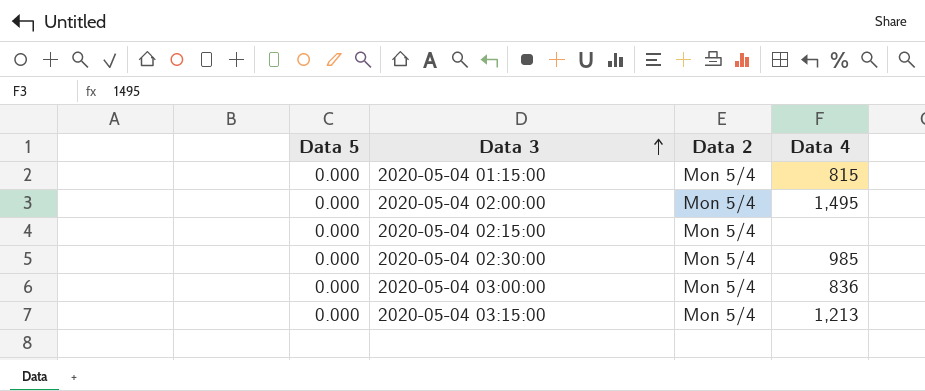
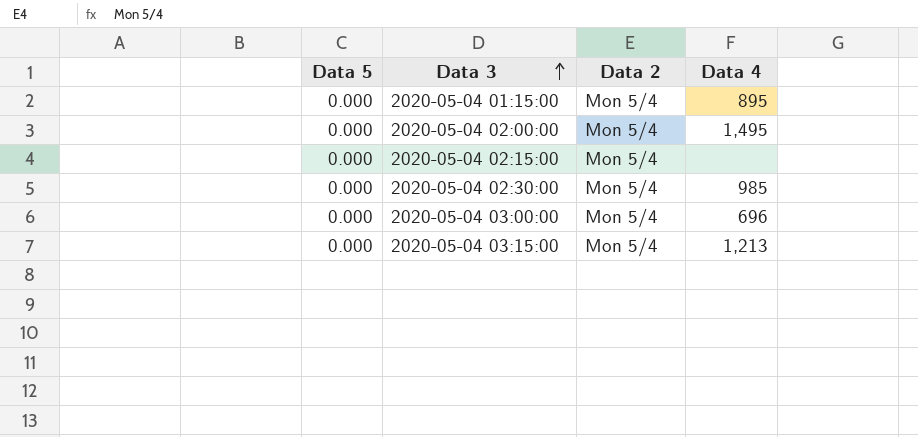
2020-05-04 01:15:00 | Data 4: 815 -> 895
2020-05-04 03:00:00 | Data 4: 836 -> 696

